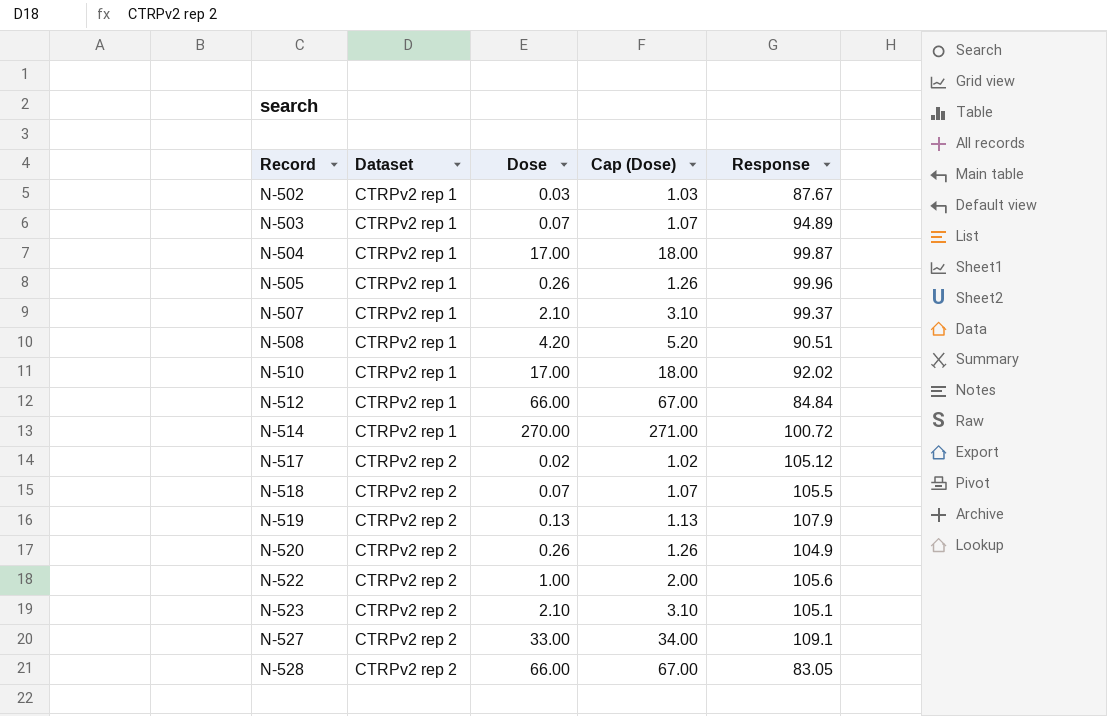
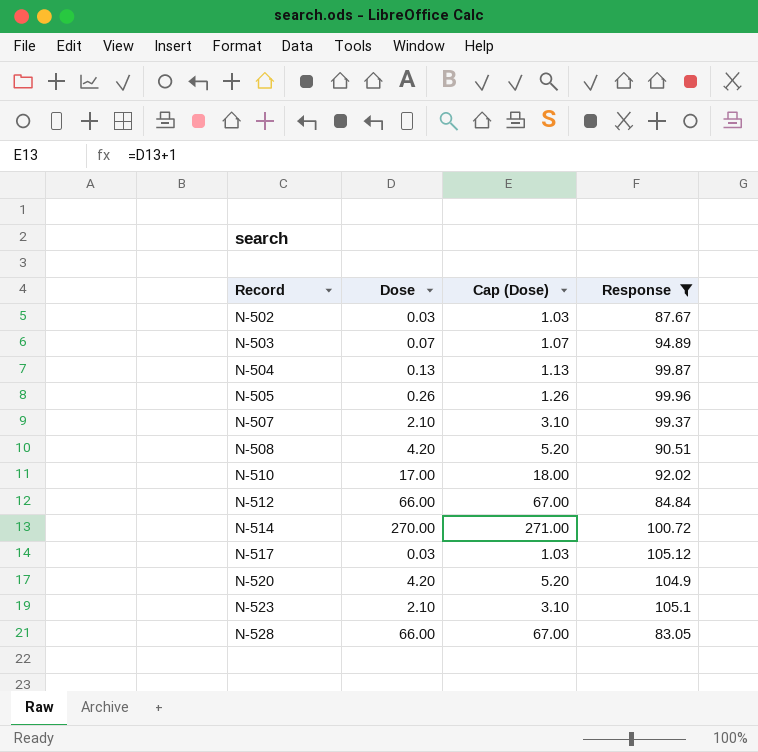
filter: none -> Response <= 105.12
column Dataset | position: 2 -> none
N-504 | Dose: 17.00 -> 0.13
N-504 | Cap (Dose): 18.00 -> 1.13
N-517 | Dose: 0.02 -> 0.03
N-517 | Cap (Dose): 1.02 -> 1.03
N-520 | Dose: 0.26 -> 4.20
N-520 | Cap (Dose): 1.26 -> 5.20

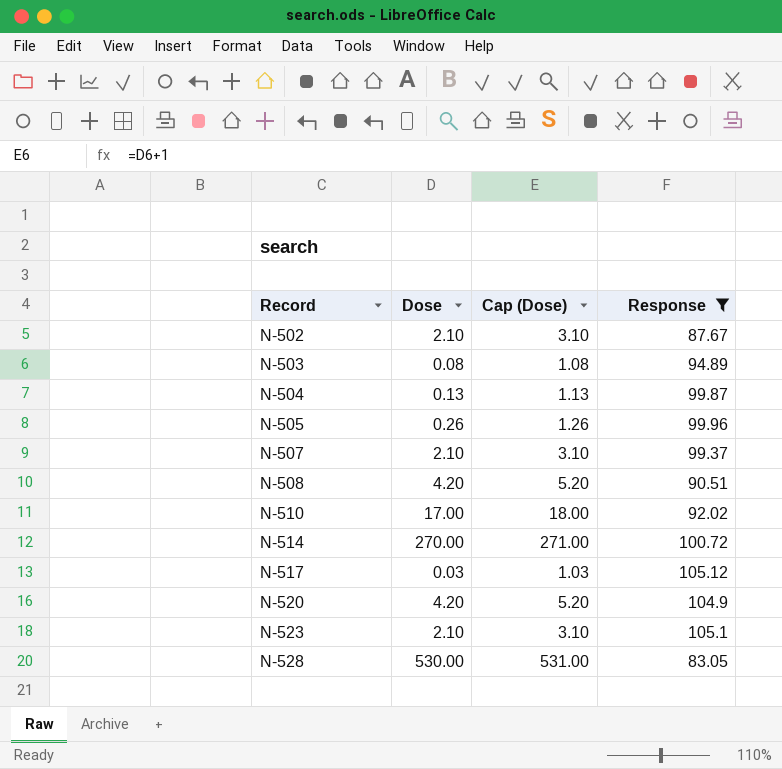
row N-512: 66.00 | 67.00 | 84.84 -> none
N-502 | Dose: 0.03 -> 2.10
N-502 | Cap (Dose): 1.03 -> 3.10
N-503 | Dose: 0.07 -> 0.08
N-503 | Cap (Dose): 1.07 -> 1.08
N-528 | Dose: 66.00 -> 530.00
N-528 | Cap (Dose): 67.00 -> 531.00

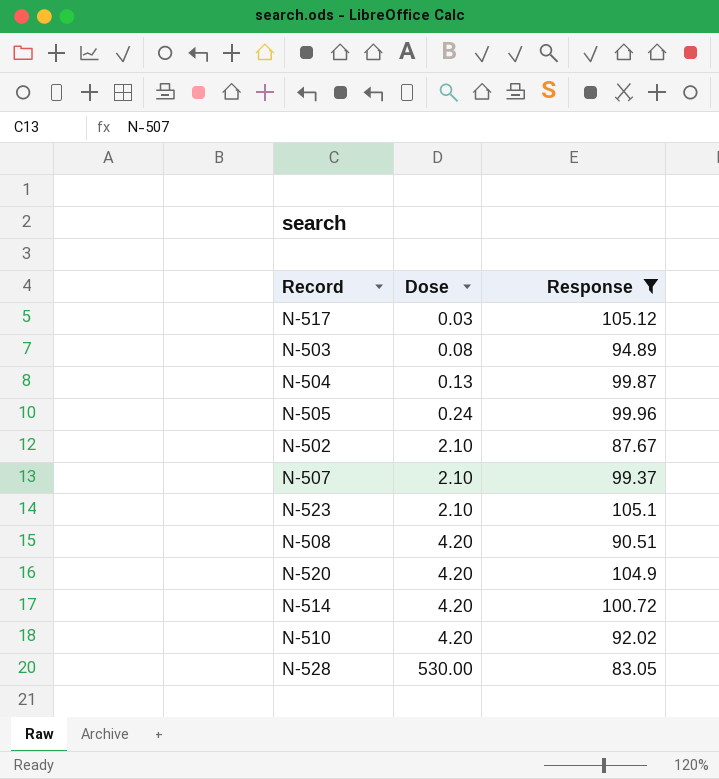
row order: Record ascending -> Dose ascending
column Cap (Dose) | formula: [Dose] + 1 -> none
N-505 | Dose: 0.26 -> 0.24
N-514 | Dose: 270.00 -> 4.20
N-510 | Dose: 17.00 -> 4.20

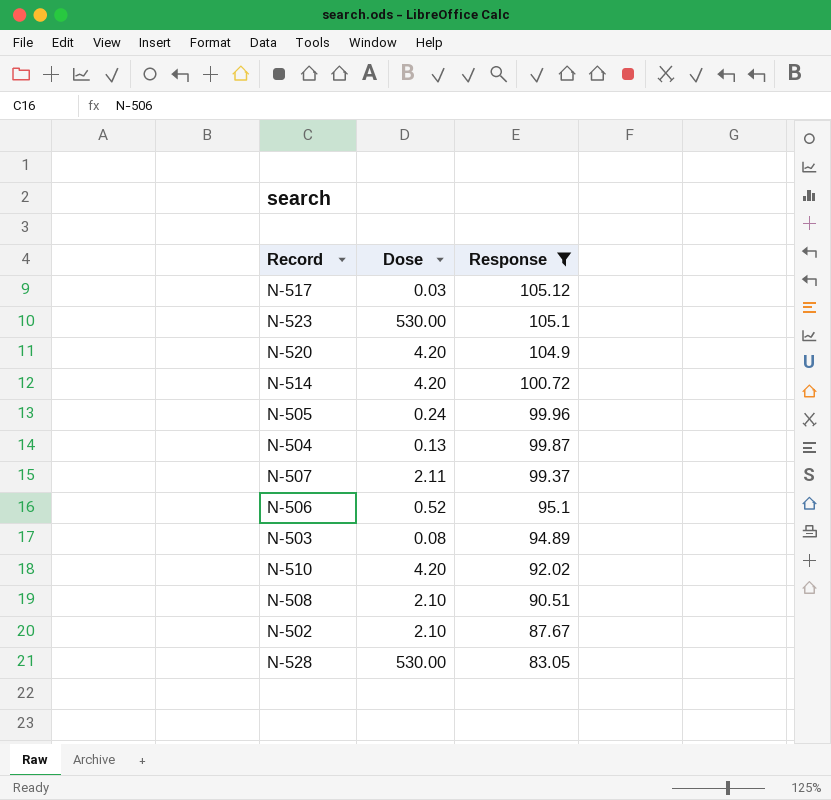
row order: Dose ascending -> Response descending
N-523 | Dose: 2.10 -> 530.00
N-507 | Dose: 2.10 -> 2.11
row N-506: none -> 0.52 | 95.1
N-508 | Dose: 4.20 -> 2.10

